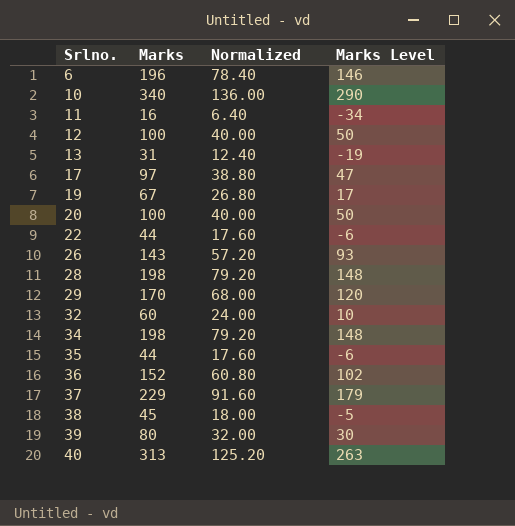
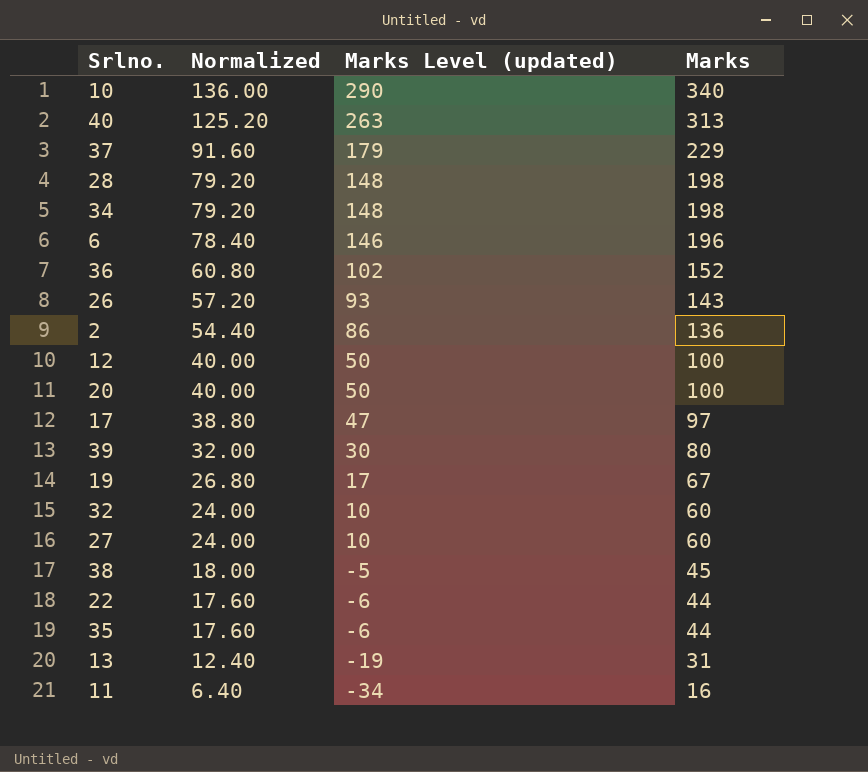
row order: Srlno. ascending -> Normalized descending
column name: Marks Level -> Marks Level (updated)
column Marks | position: 2 -> 4
row 29: 170 | 68.00 | 120 -> none
row 2: none -> 54.40 | 86 | 136
row 27: none -> 24.00 | 10 | 60

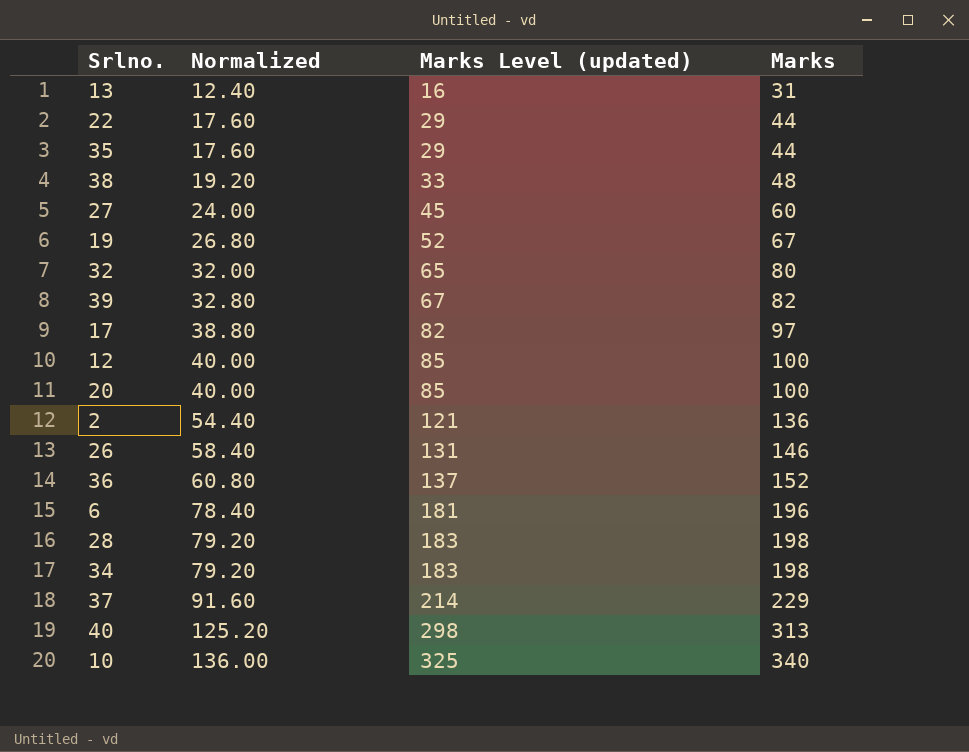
row order: Normalized descending -> Normalized ascending
column Marks Level (updated) | formula: [Marks] - 50 -> [Marks] - 15
row 11: 6.40 | -34 | 16 -> none
38 | Normalized: 18.00 -> 19.20
38 | Marks: 45 -> 48
32 | Normalized: 24.00 -> 32.00
32 | Marks: 60 -> 80
39 | Normalized: 32.00 -> 32.80
39 | Marks: 80 -> 82
26 | Normalized: 57.20 -> 58.40
26 | Marks: 143 -> 146

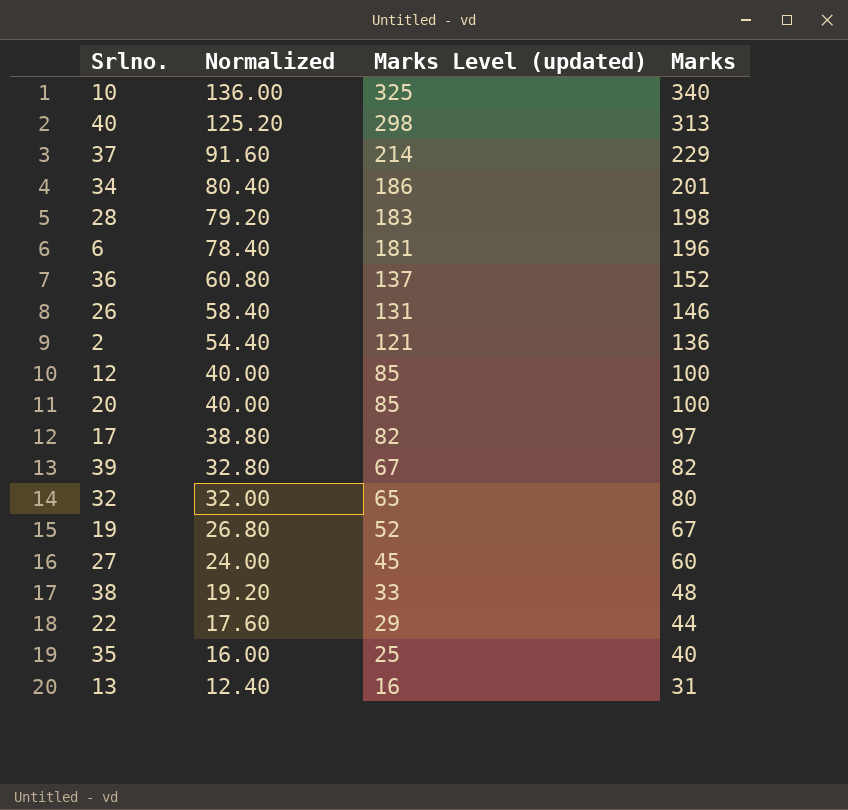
row order: Normalized ascending -> Normalized descending
34 | Normalized: 79.20 -> 80.40
34 | Marks Level (updated): 183 -> 186
34 | Marks: 198 -> 201
35 | Normalized: 17.60 -> 16.00
35 | Marks Level (updated): 29 -> 25
35 | Marks: 44 -> 40

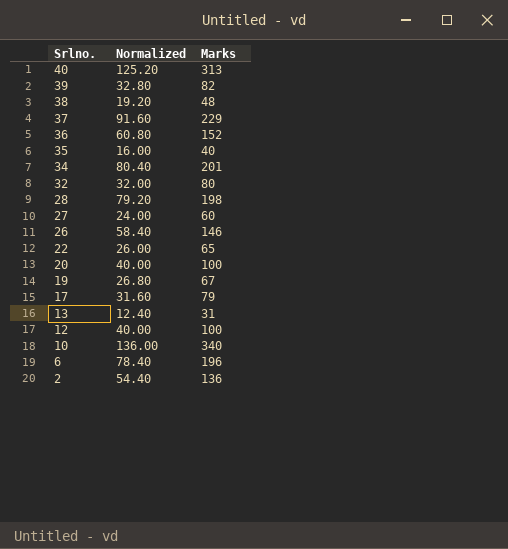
row order: Normalized descending -> Srlno. descending
column Marks Level (updated) | formula: [Marks] - 15 -> none
22 | Normalized: 17.60 -> 26.00
22 | Marks: 44 -> 65
17 | Normalized: 38.80 -> 31.60
17 | Marks: 97 -> 79

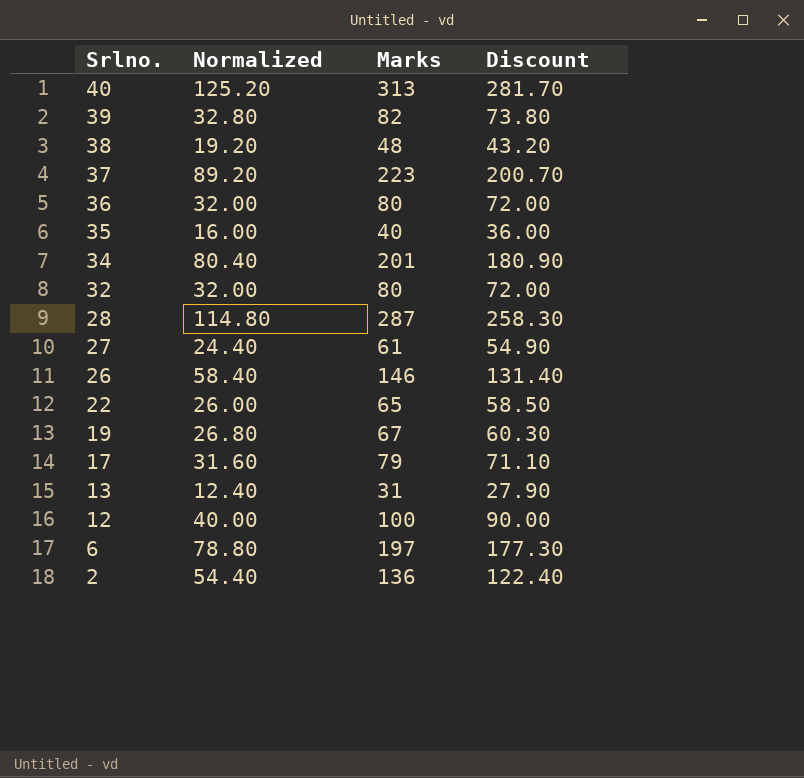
column Discount | formula: none -> [Marks] * 0.9
row 20: 40.00 | 100 -> none
row 10: 136.00 | 340 -> none
37 | Normalized: 91.60 -> 89.20
37 | Marks: 229 -> 223
36 | Normalized: 60.80 -> 32.00
36 | Marks: 152 -> 80
28 | Normalized: 79.20 -> 114.80
28 | Marks: 198 -> 287
27 | Normalized: 24.00 -> 24.40
27 | Marks: 60 -> 61
6 | Normalized: 78.40 -> 78.80
6 | Marks: 196 -> 197

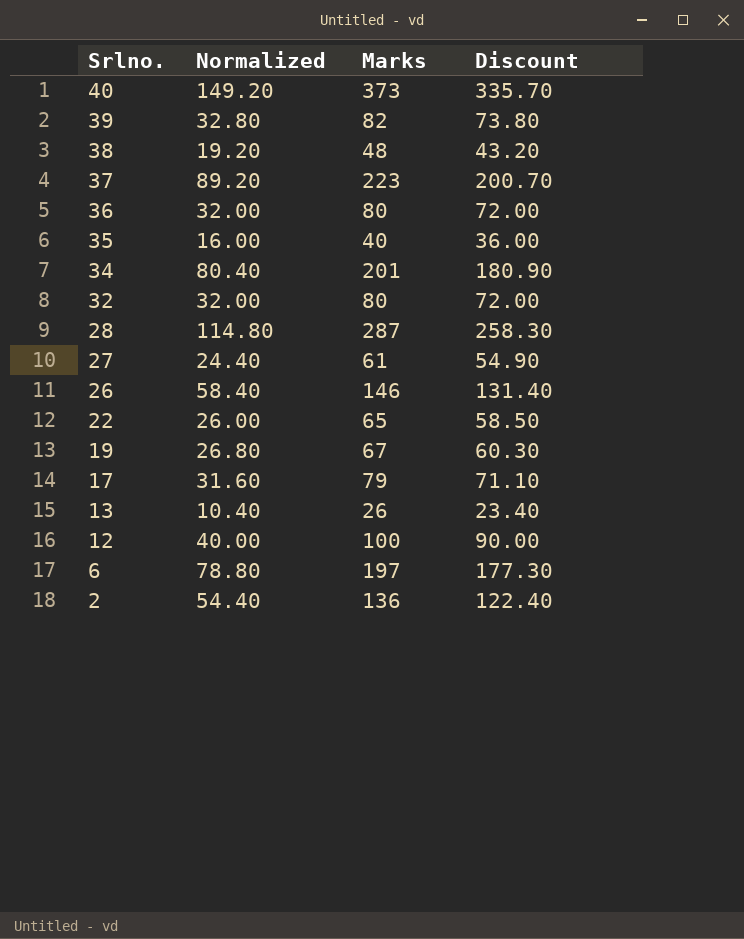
40 | Normalized: 125.20 -> 149.20
40 | Marks: 313 -> 373
40 | Discount: 281.70 -> 335.70
13 | Normalized: 12.40 -> 10.40
13 | Marks: 31 -> 26
13 | Discount: 27.90 -> 23.40

